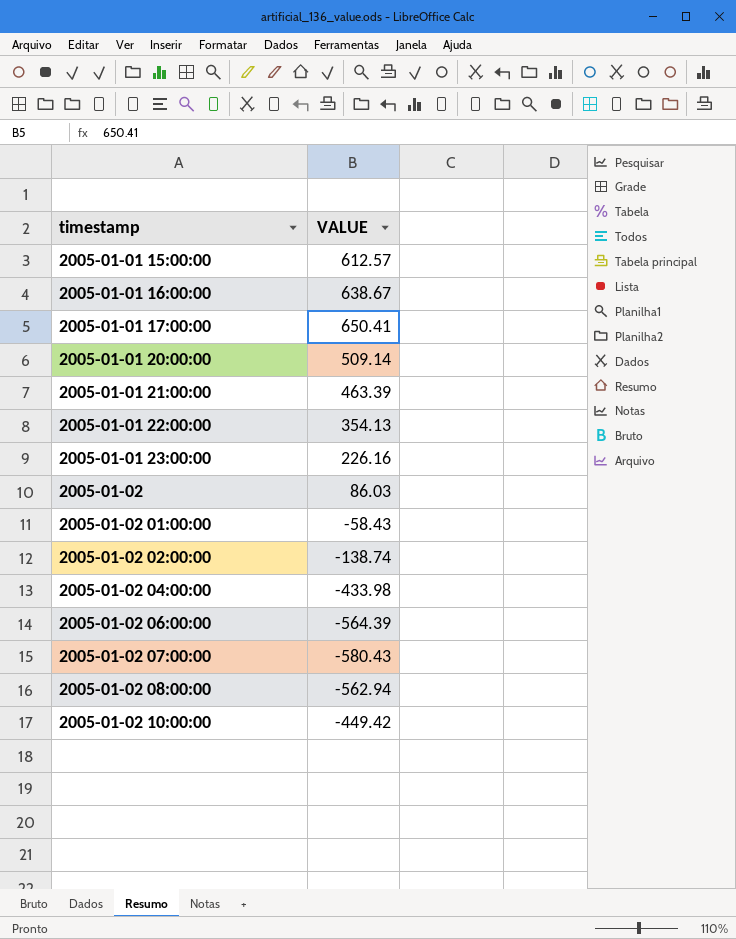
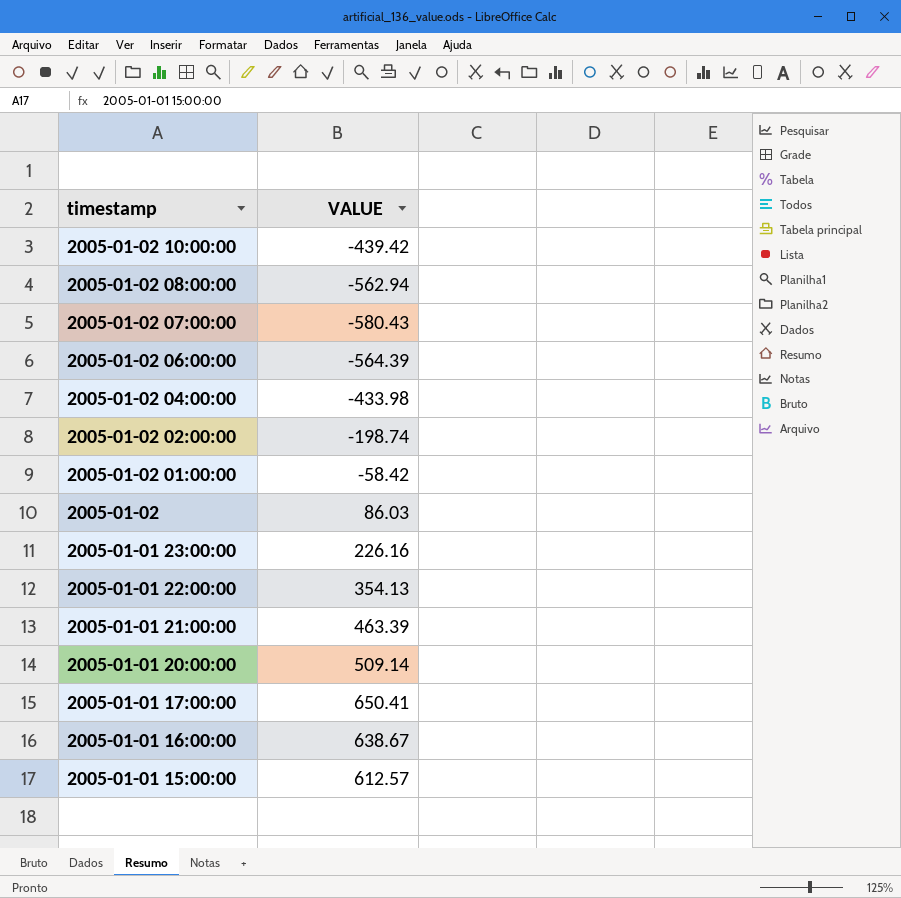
row order: timestamp ascending -> timestamp descending
2005-01-02 10:00:00 | VALUE: -449.42 -> -439.42
2005-01-02 02:00:00 | VALUE: -138.74 -> -198.74
2005-01-02 01:00:00 | VALUE: -58.43 -> -58.42

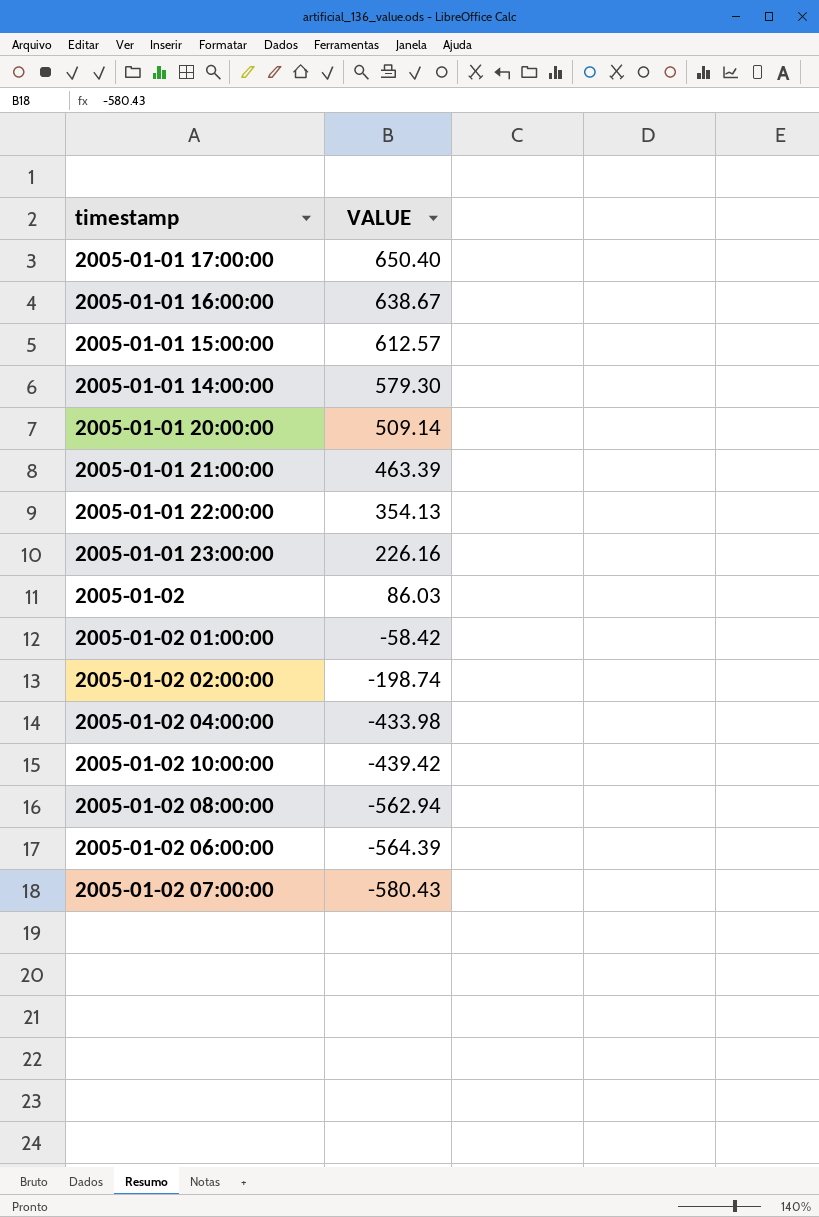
row order: timestamp descending -> VALUE descending
2005-01-01 17:00:00 | VALUE: 650.41 -> 650.40
row 2005-01-01 14:00:00: none -> 579.30

